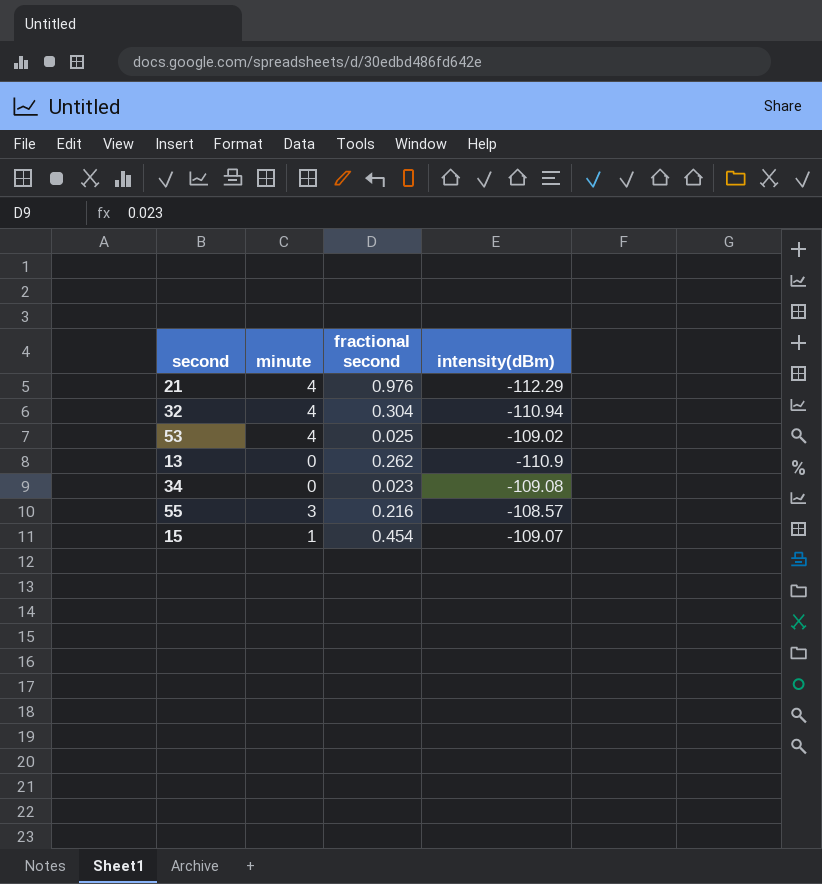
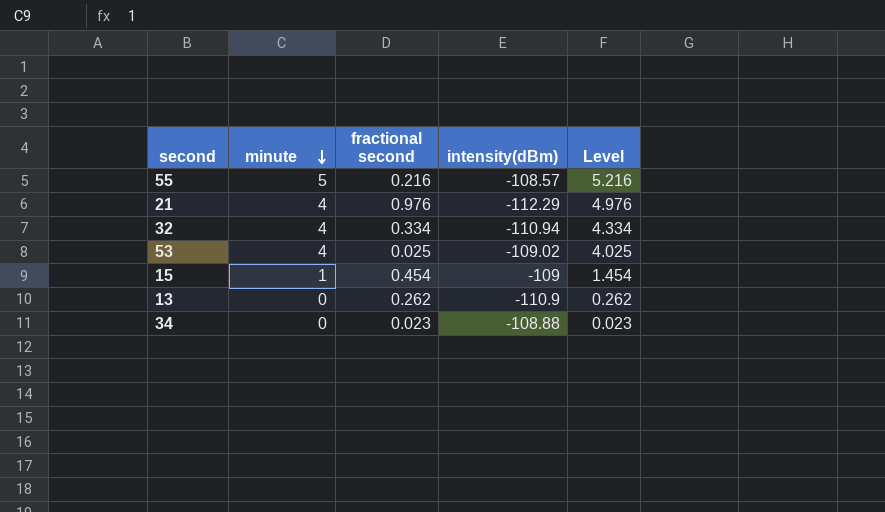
row order: none -> minute descending
column Level | formula: none -> [minute] + [fractional second]
55 | minute: 3 -> 5
32 | fractional second: 0.304 -> 0.334
15 | intensity(dBm): -109.07 -> -109
34 | intensity(dBm): -109.08 -> -108.88

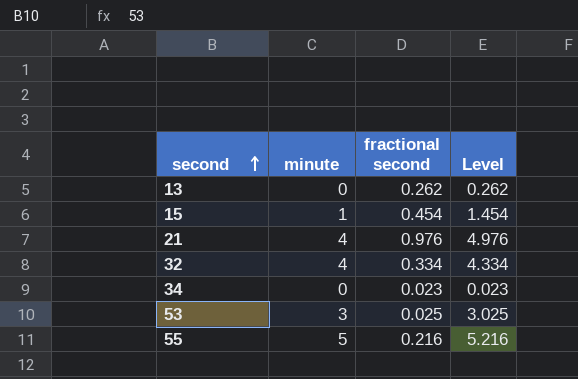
row order: minute descending -> second ascending
column intensity(dBm) | position: 4 -> none
53 | minute: 4 -> 3
53 | Level: 4.025 -> 3.025

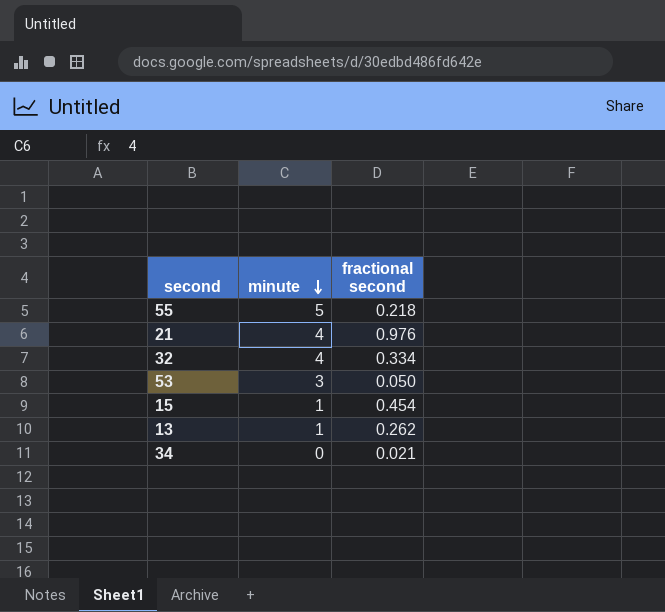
row order: second ascending -> minute descending
column Level | formula: [minute] + [fractional second] -> none
55 | fractional second: 0.216 -> 0.218
53 | fractional second: 0.025 -> 0.050
13 | minute: 0 -> 1
34 | fractional second: 0.023 -> 0.021

